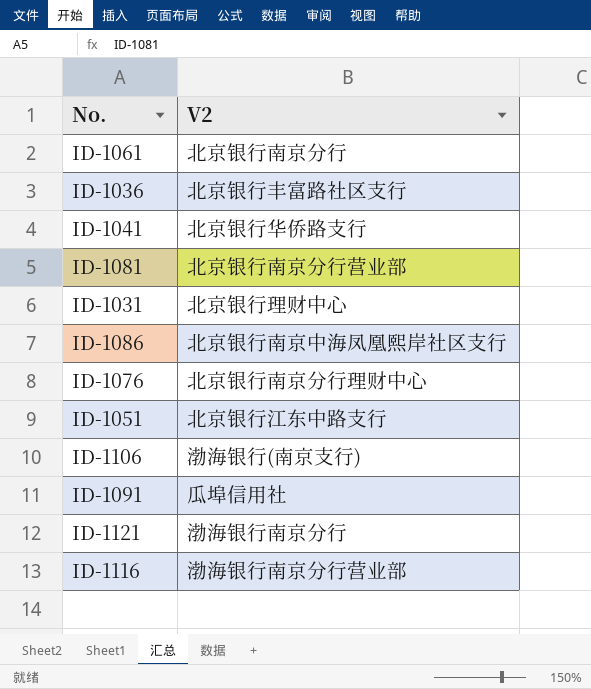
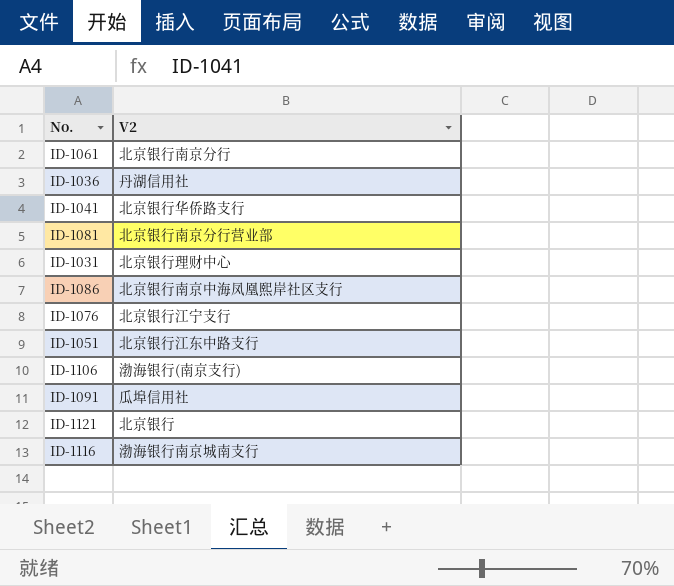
ID-1036 | V2: 北京银行丰富路社区支行 -> 丹湖信用社
ID-1076 | V2: 北京银行南京分行理财中心 -> 北京银行江宁支行
ID-1121 | V2: 渤海银行南京分行 -> 北京银行
ID-1116 | V2: 渤海银行南京分行营业部 -> 渤海银行南京城南支行

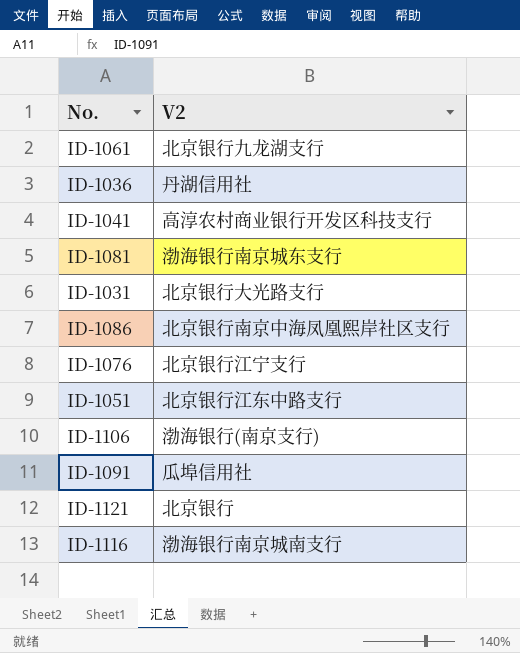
ID-1061 | V2: 北京银行南京分行 -> 北京银行九龙湖支行
ID-1041 | V2: 北京银行华侨路支行 -> 高淳农村商业银行开发区科技支行
ID-1081 | V2: 北京银行南京分行营业部 -> 渤海银行南京城东支行
ID-1031 | V2: 北京银行理财中心 -> 北京银行大光路支行

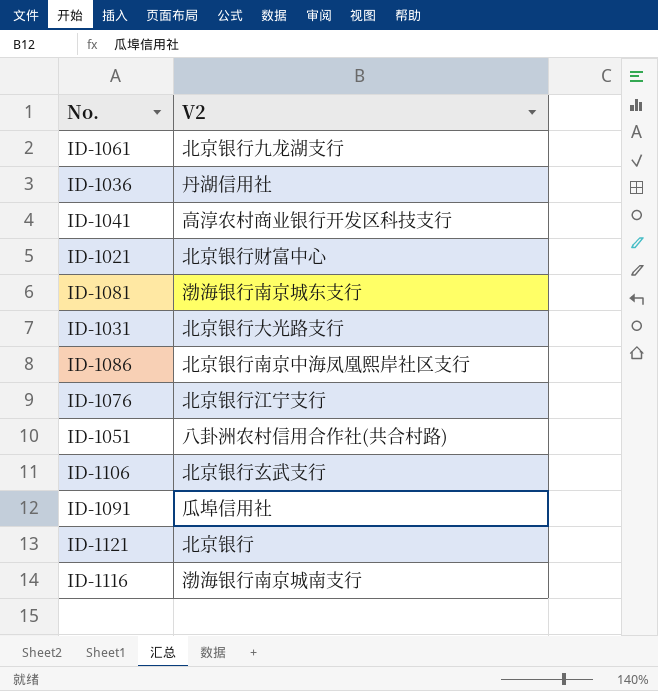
row ID-1021: none -> 北京银行财富中心
ID-1051 | V2: 北京银行江东中路支行 -> 八卦洲农村信用合作社(共合村路)
ID-1106 | V2: 渤海银行(南京支行) -> 北京银行玄武支行

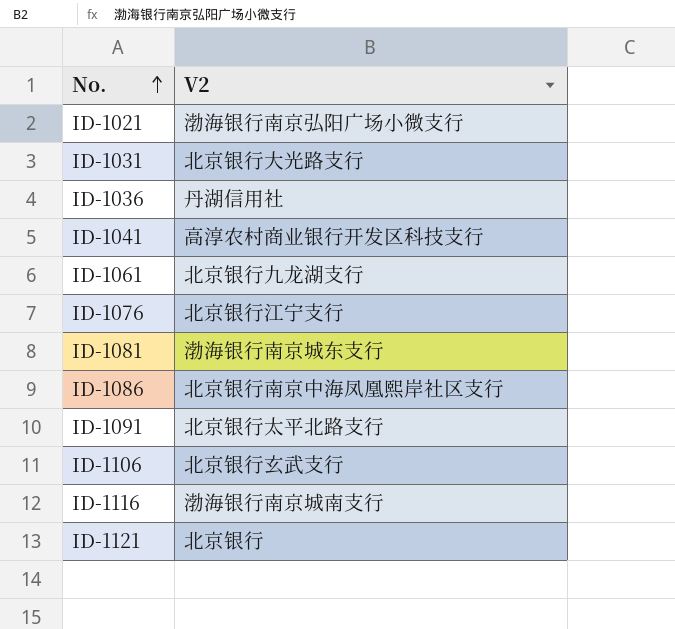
row order: none -> No. ascending
row ID-1051: 八卦洲农村信用合作社(共合村路) -> none
ID-1021 | V2: 北京银行财富中心 -> 渤海银行南京弘阳广场小微支行
ID-1091 | V2: 瓜埠信用社 -> 北京银行太平北路支行

